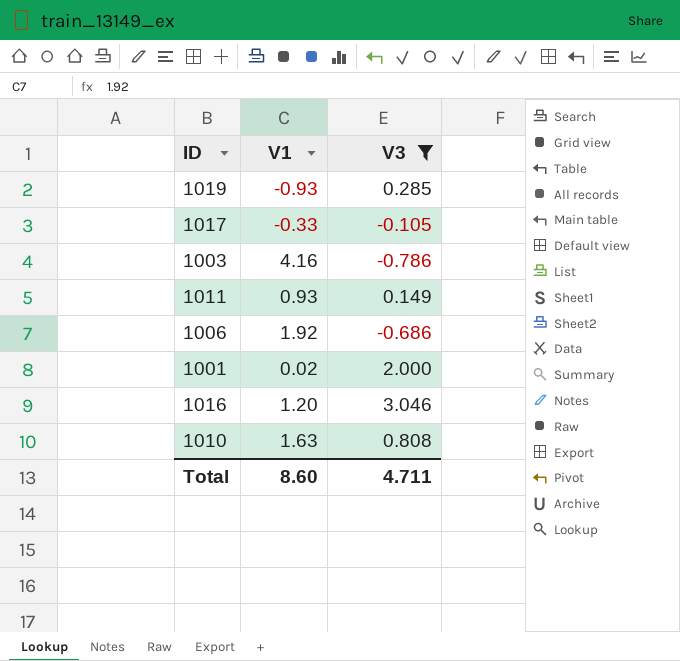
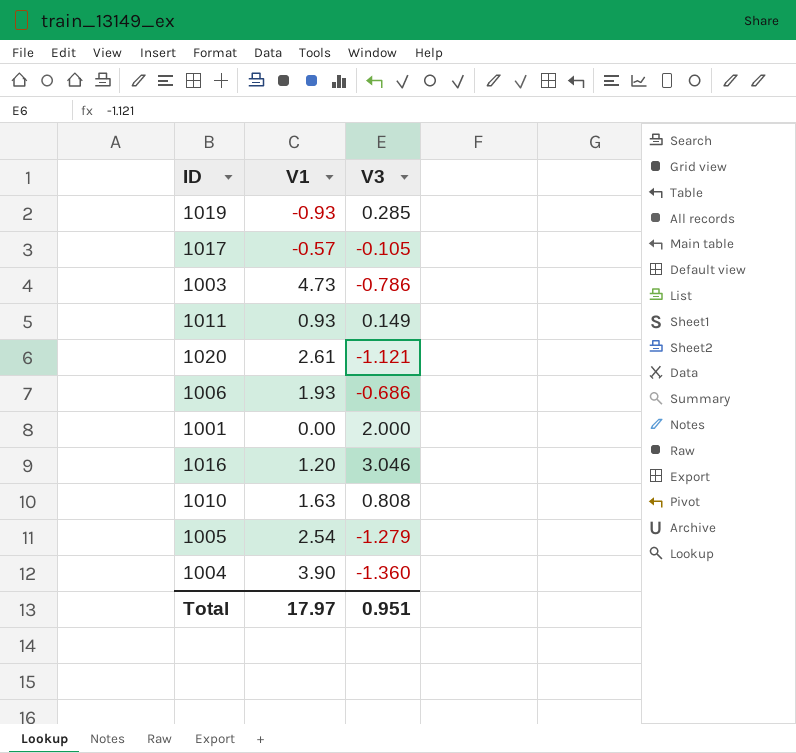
filter: V3 >= -0.786 -> none
1017 | V1: -0.33 -> -0.57
1003 | V1: 4.16 -> 4.73
1006 | V1: 1.92 -> 1.93
1001 | V1: 0.02 -> 0.00
Total | V1: 8.60 -> 17.97
Total | V3: 4.711 -> 0.951

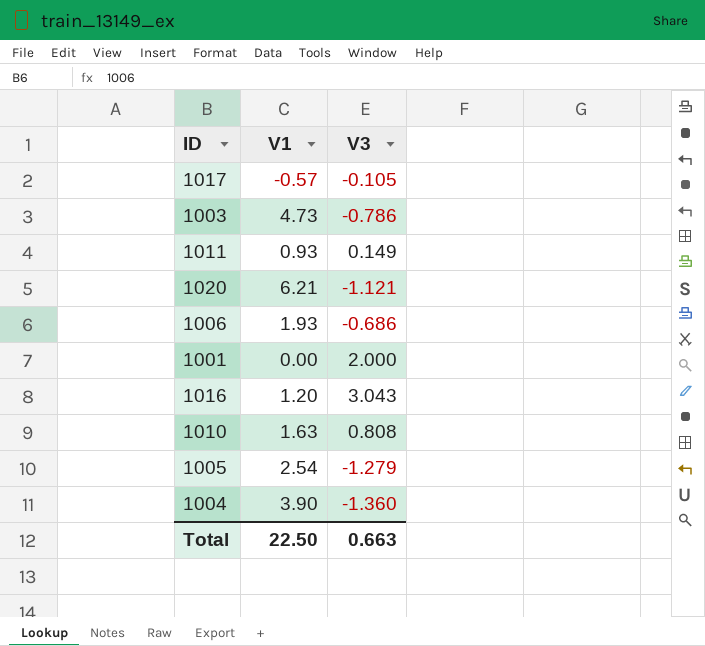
row 1019: -0.93 | 0.285 -> none
1020 | V1: 2.61 -> 6.21
1016 | V3: 3.046 -> 3.043
Total | V1: 17.97 -> 22.50
Total | V3: 0.951 -> 0.663

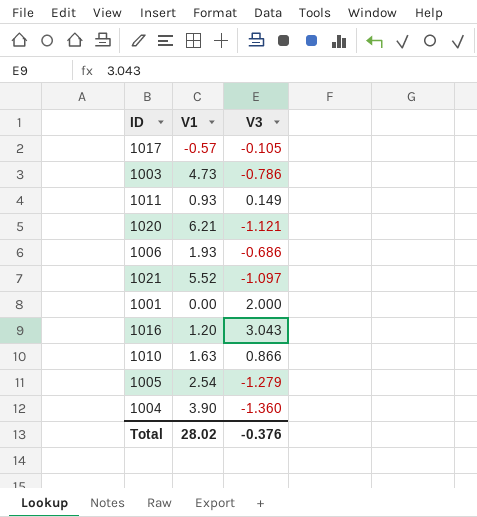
row 1021: none -> 5.52 | -1.097
1010 | V3: 0.808 -> 0.866
Total | V1: 22.50 -> 28.02
Total | V3: 0.663 -> -0.376

